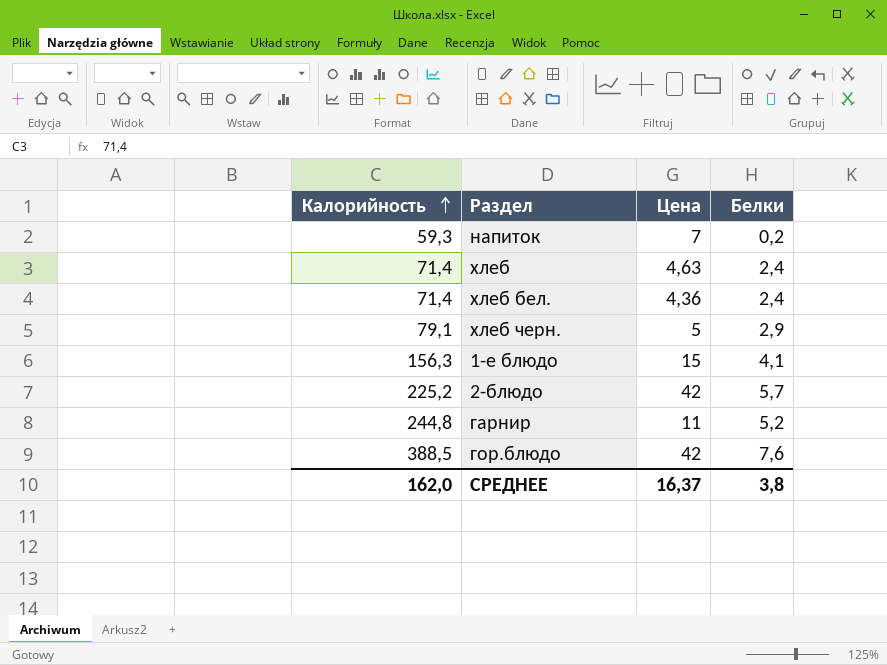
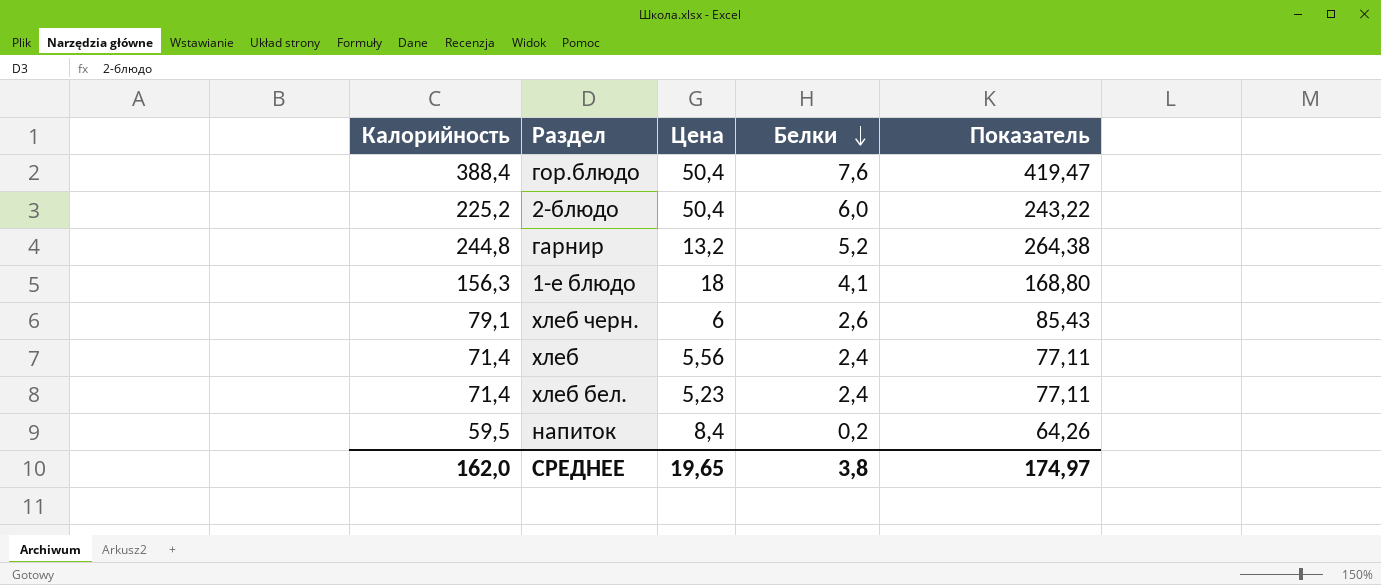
row order: Калорийность ascending -> Белки descending
column Показатель | formula: none -> [Калорийность] * 1,08
гор.блюдо | Калорийность: 388,5 -> 388,4
гор.блюдо | Цена: 42 -> 50,4
2-блюдо | Цена: 42 -> 50,4
2-блюдо | Белки: 5,7 -> 6,0
гарнир | Цена: 11 -> 13,2
1-е блюдо | Цена: 15 -> 18
хлеб черн. | Цена: 5 -> 6
хлеб черн. | Белки: 2,9 -> 2,6
хлеб | Цена: 4,63 -> 5,56
хлеб бел. | Цена: 4,36 -> 5,23
напиток | Калорийность: 59,3 -> 59,5
напиток | Цена: 7 -> 8,4
СРЕДНЕЕ | Цена: 16,37 -> 19,65

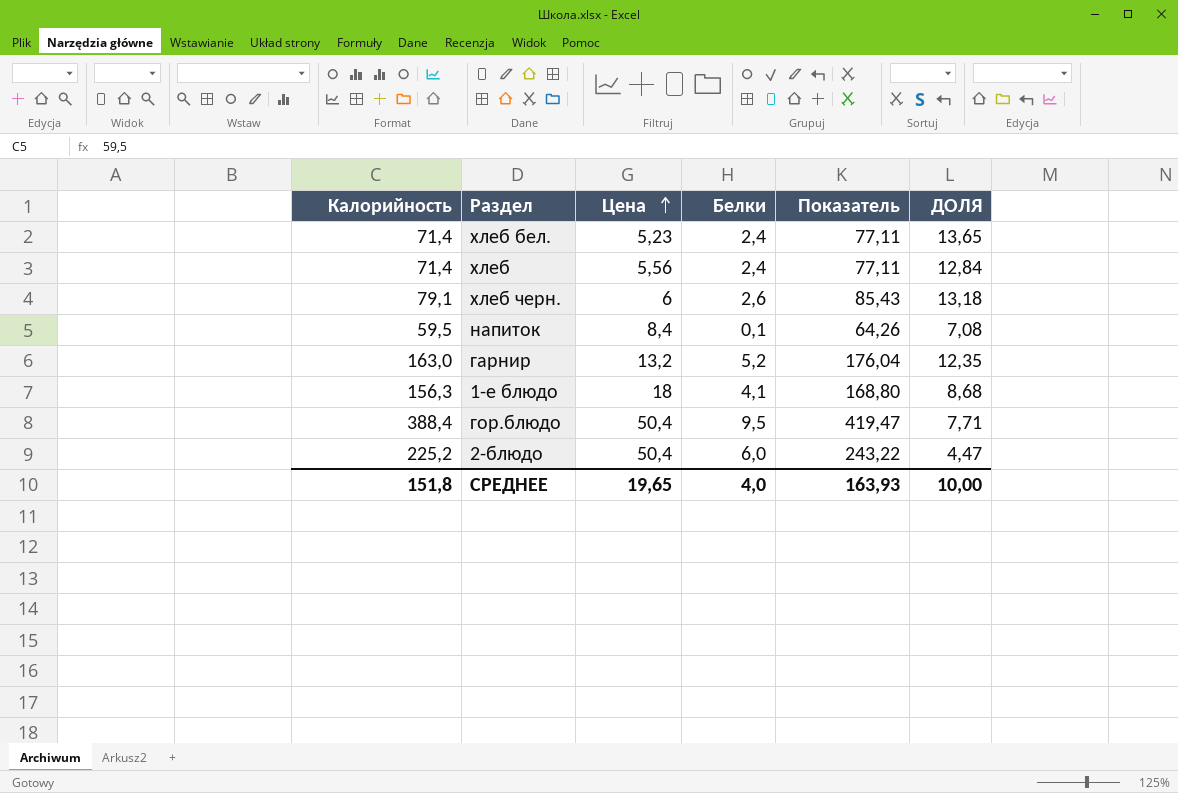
row order: Белки descending -> Цена ascending
column ДОЛЯ | formula: none -> [Калорийность] / [Цена]
напиток | Белки: 0,2 -> 0,1
гарнир | Калорийность: 244,8 -> 163,0
гарнир | Показатель: 264,38 -> 176,04
гор.блюдо | Белки: 7,6 -> 9,5
СРЕДНЕЕ | Калорийность: 162,0 -> 151,8
СРЕДНЕЕ | Белки: 3,8 -> 4,0
СРЕДНЕЕ | Показатель: 174,97 -> 163,93

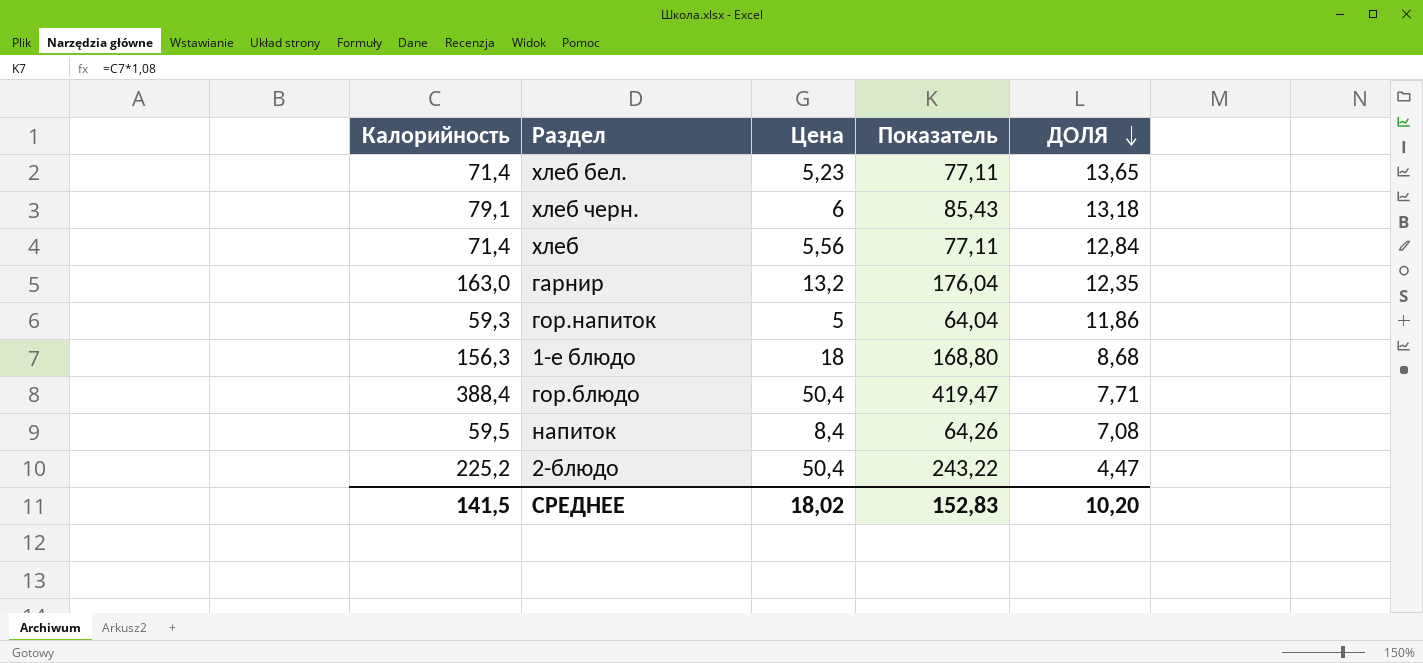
row order: Цена ascending -> ДОЛЯ descending
column Белки | position: 4 -> none
row гор.напиток: none -> 59,3 | 5 | 64,04 | 11,86
СРЕДНЕЕ | Калорийность: 151,8 -> 141,5
СРЕДНЕЕ | Цена: 19,65 -> 18,02
СРЕДНЕЕ | Показатель: 163,93 -> 152,83
СРЕДНЕЕ | ДОЛЯ: 10,00 -> 10,20

